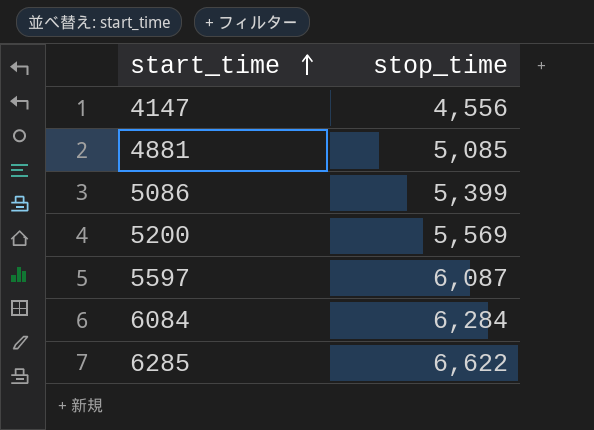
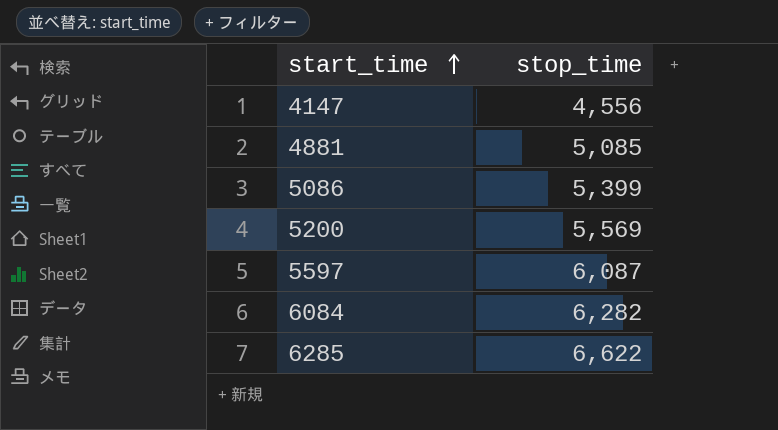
6084 | stop_time: 6,284 -> 6,282

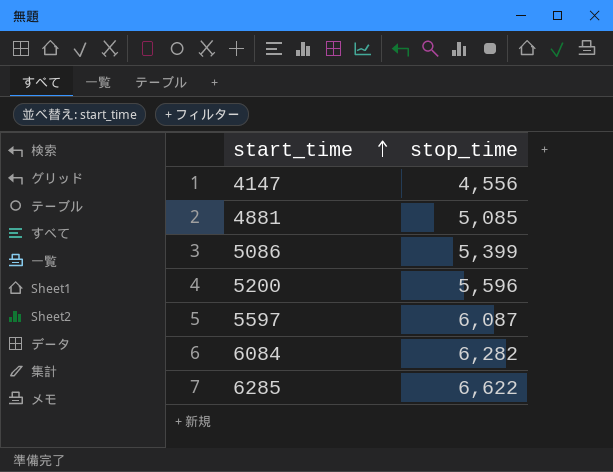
5200 | stop_time: 5,569 -> 5,596

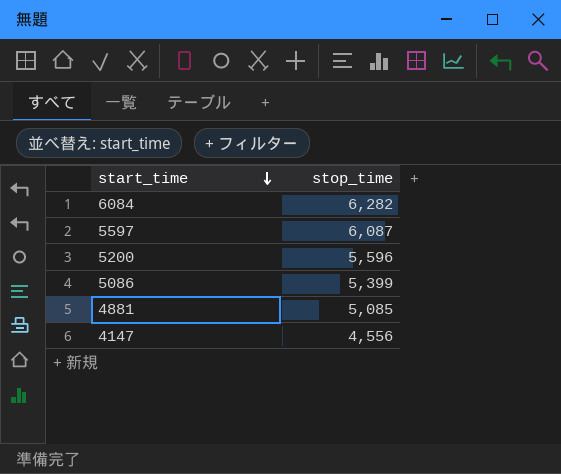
row order: start_time ascending -> start_time descending
row 6285: 6,622 -> none

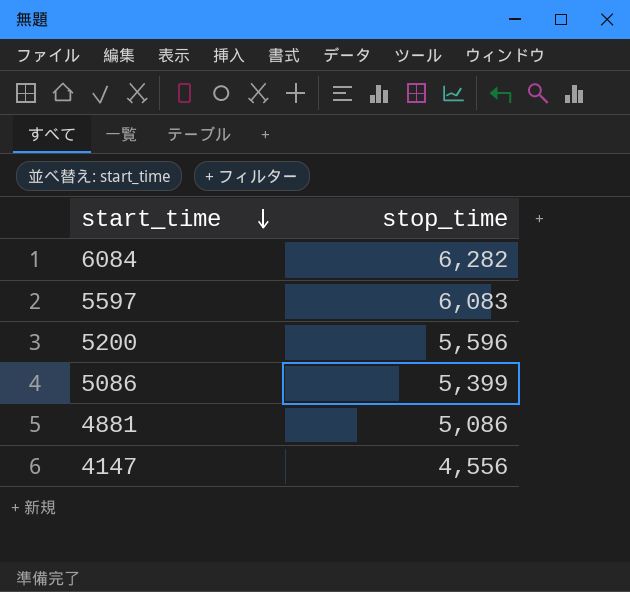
5597 | stop_time: 6,087 -> 6,083
4881 | stop_time: 5,085 -> 5,086

